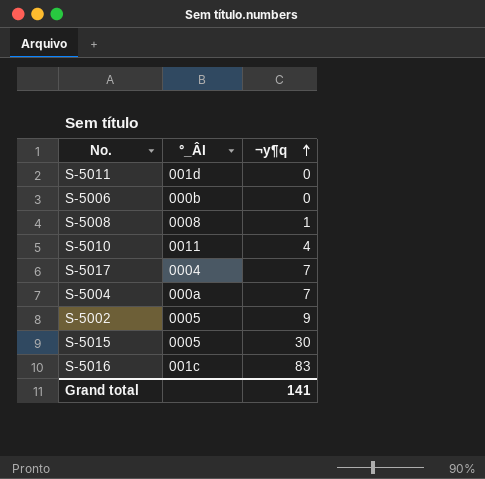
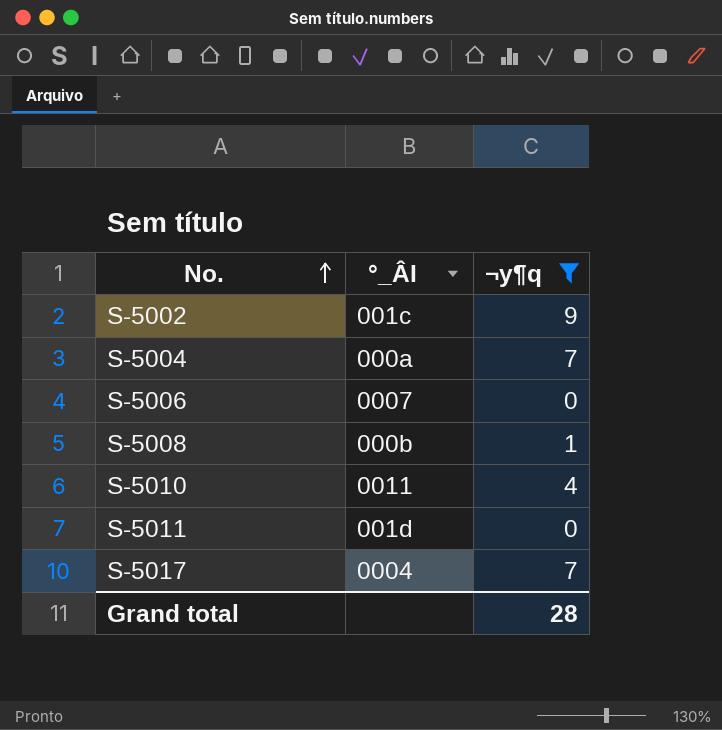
filter: none -> ¬y¶q <= 9
row order: ¬y¶q ascending -> No. ascending
S-5002 | °_ÂI: 0005 -> 001c
S-5006 | °_ÂI: 000b -> 0007
S-5008 | °_ÂI: 0008 -> 000b
Grand total | ¬y¶q: 141 -> 28

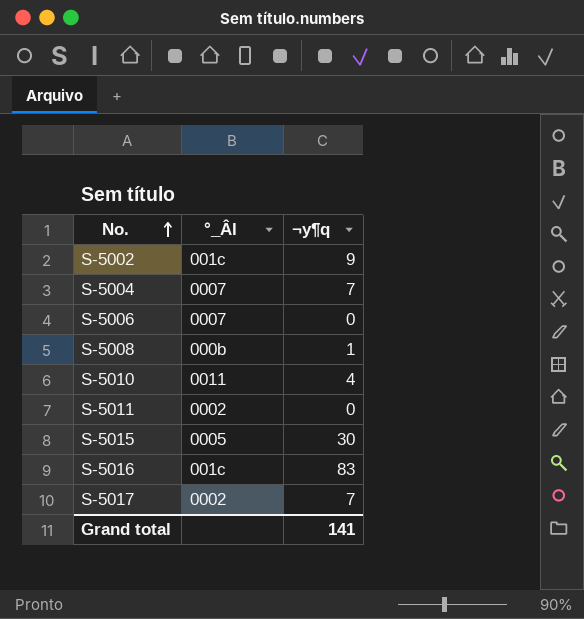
filter: ¬y¶q <= 9 -> none
S-5004 | °_ÂI: 000a -> 0007
S-5011 | °_ÂI: 001d -> 0002
S-5017 | °_ÂI: 0004 -> 0002
Grand total | ¬y¶q: 28 -> 141

